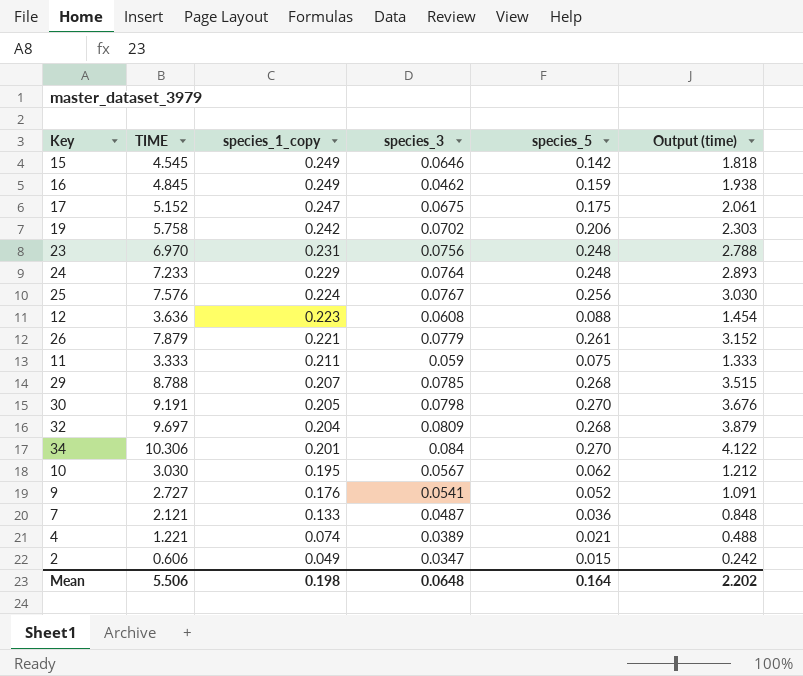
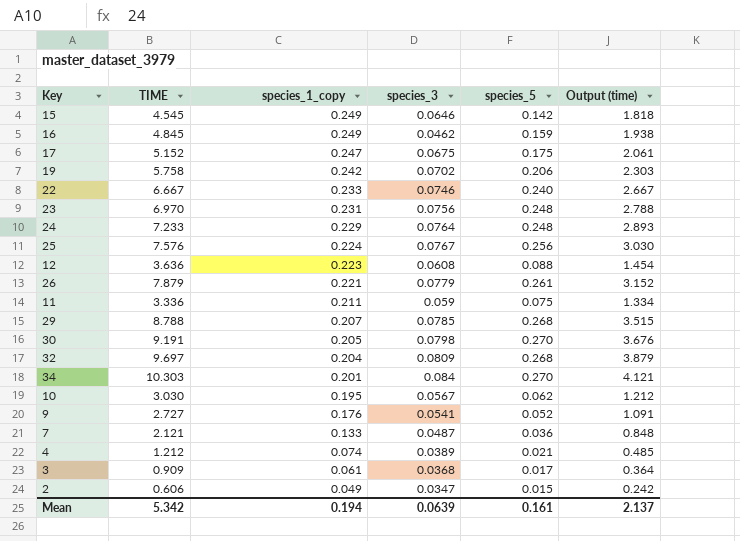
row 22: none -> 6.667 | 0.233 | 0.0746 | 0.240 | 2.667
11 | TIME: 3.333 -> 3.336
11 | Output (time): 1.333 -> 1.334
34 | TIME: 10.306 -> 10.303
34 | Output (time): 4.122 -> 4.121
4 | TIME: 1.221 -> 1.212
4 | Output (time): 0.488 -> 0.485
row 3: none -> 0.909 | 0.061 | 0.0368 | 0.017 | 0.364
Mean | TIME: 5.506 -> 5.342
Mean | species_1_copy: 0.198 -> 0.194
Mean | species_3: 0.0648 -> 0.0639
Mean | species_5: 0.164 -> 0.161
Mean | Output (time): 2.202 -> 2.137

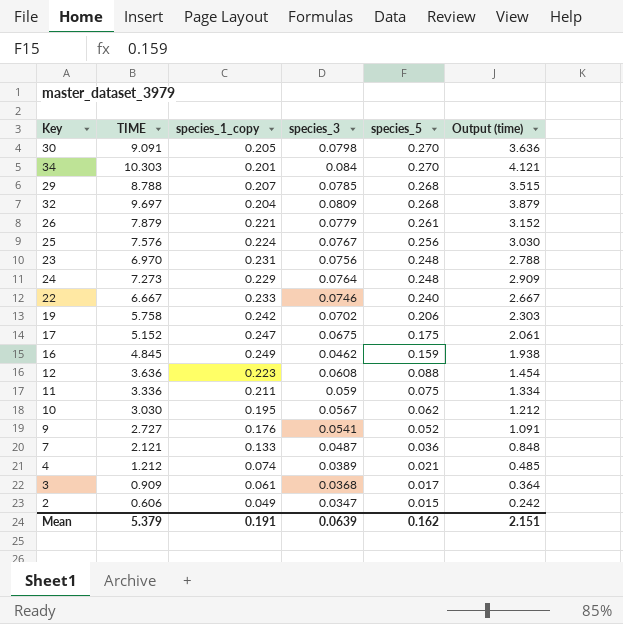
row order: species_1_copy descending -> species_5 descending
row 15: 4.545 | 0.249 | 0.0646 | 0.142 | 1.818 -> none
30 | TIME: 9.191 -> 9.091
30 | Output (time): 3.676 -> 3.636
24 | TIME: 7.233 -> 7.273
24 | Output (time): 2.893 -> 2.909
Mean | TIME: 5.342 -> 5.379
Mean | species_1_copy: 0.194 -> 0.191
Mean | species_5: 0.161 -> 0.162
Mean | Output (time): 2.137 -> 2.151

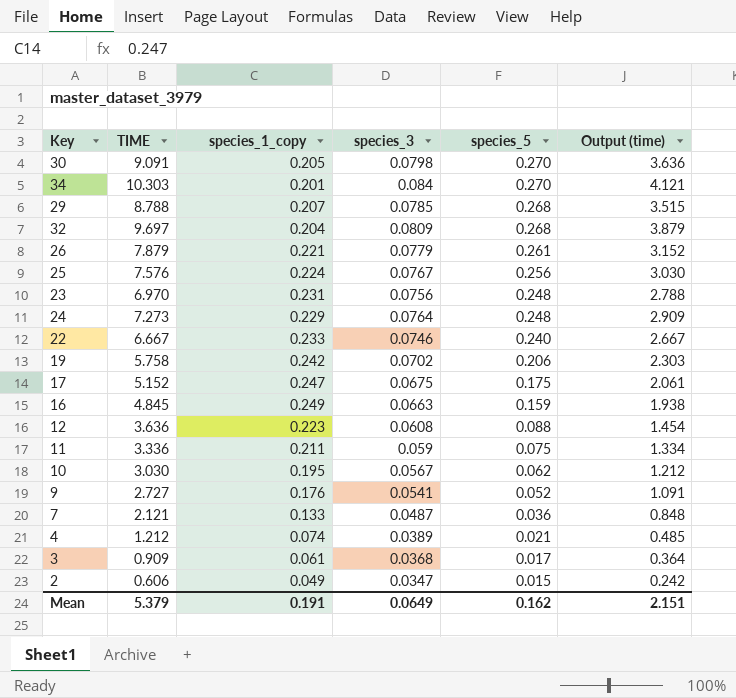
16 | species_3: 0.0462 -> 0.0663
Mean | species_3: 0.0639 -> 0.0649

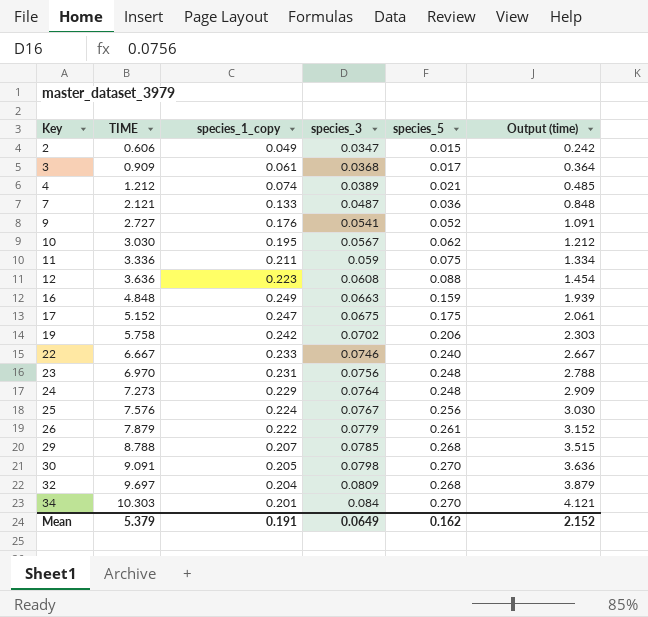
row order: species_5 descending -> Key ascending
16 | TIME: 4.845 -> 4.848
16 | Output (time): 1.938 -> 1.939
26 | species_1_copy: 0.221 -> 0.222
Mean | Output (time): 2.151 -> 2.152

